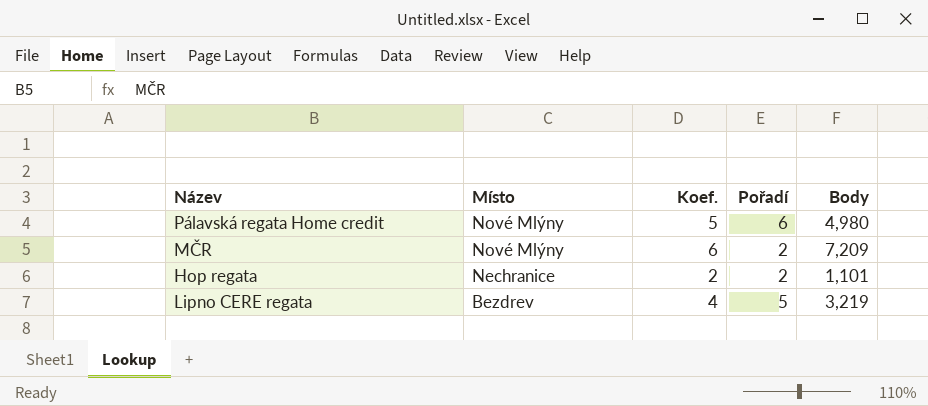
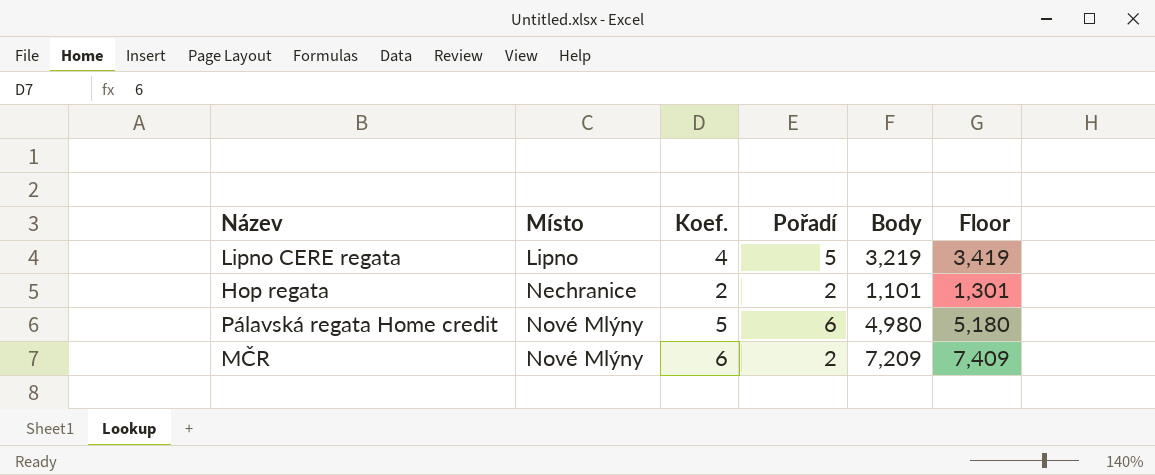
row order: Místo descending -> Místo ascending
column Floor | formula: none -> [Body] + 200
Lipno CERE regata | Místo: Bezdrev -> Lipno

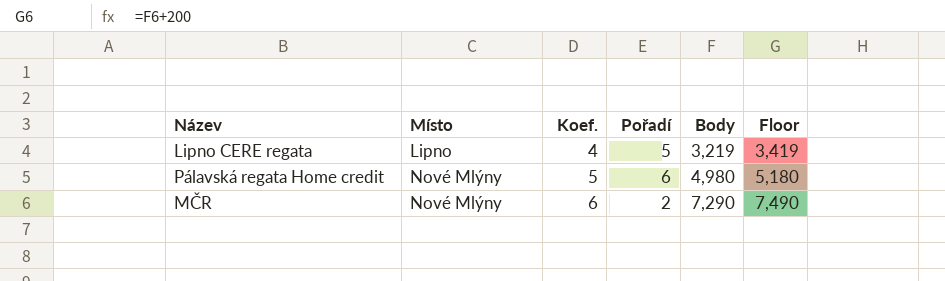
row Hop regata: Nechranice | 2 | 2 | 1,101 | 1,301 -> none
MČR | Body: 7,209 -> 7,290
MČR | Floor: 7,409 -> 7,490

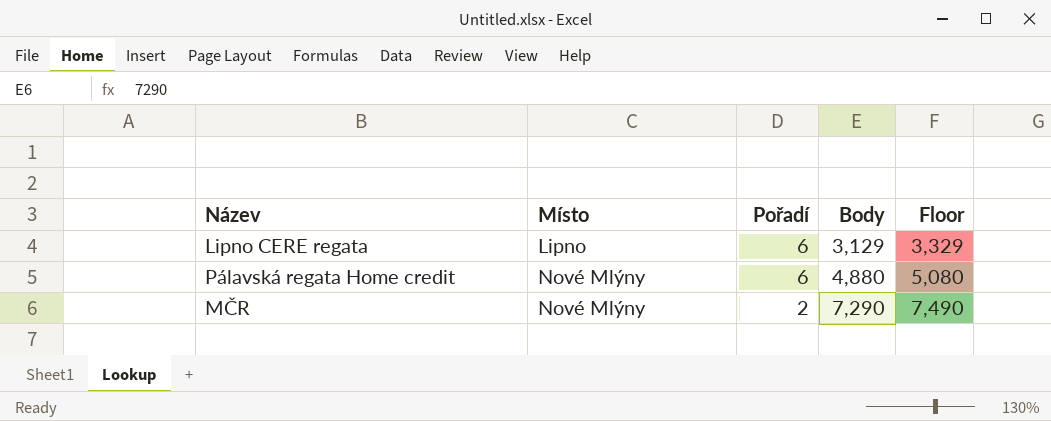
column Koef. | position: 3 -> none
Lipno CERE regata | Pořadí: 5 -> 6
Lipno CERE regata | Body: 3,219 -> 3,129
Lipno CERE regata | Floor: 3,419 -> 3,329
Pálavská regata Home credit | Body: 4,980 -> 4,880
Pálavská regata Home credit | Floor: 5,180 -> 5,080

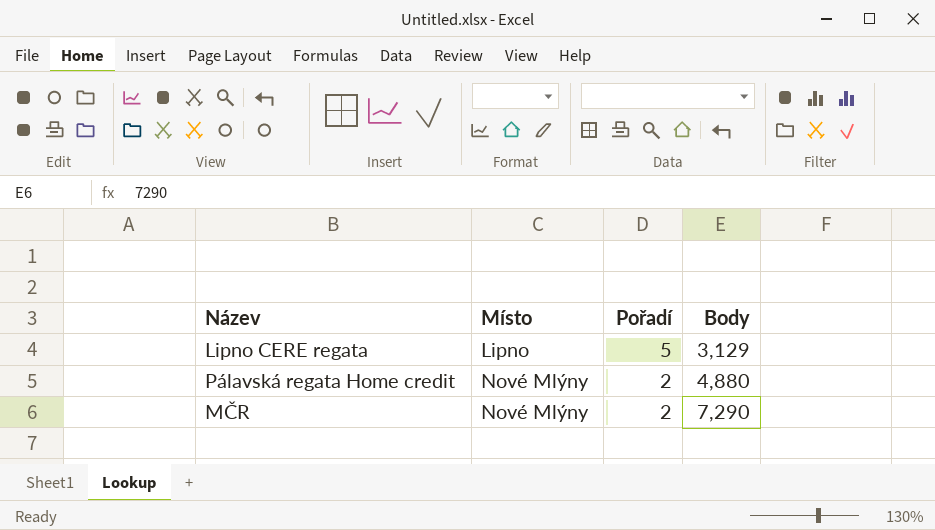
column Floor | formula: [Body] + 200 -> none
Lipno CERE regata | Pořadí: 6 -> 5
Pálavská regata Home credit | Pořadí: 6 -> 2

